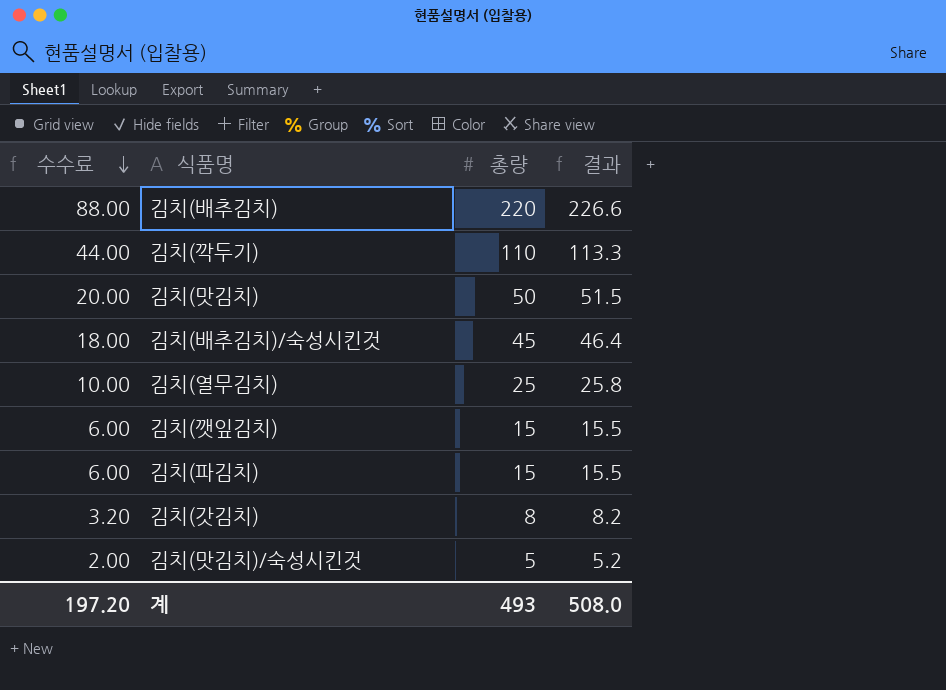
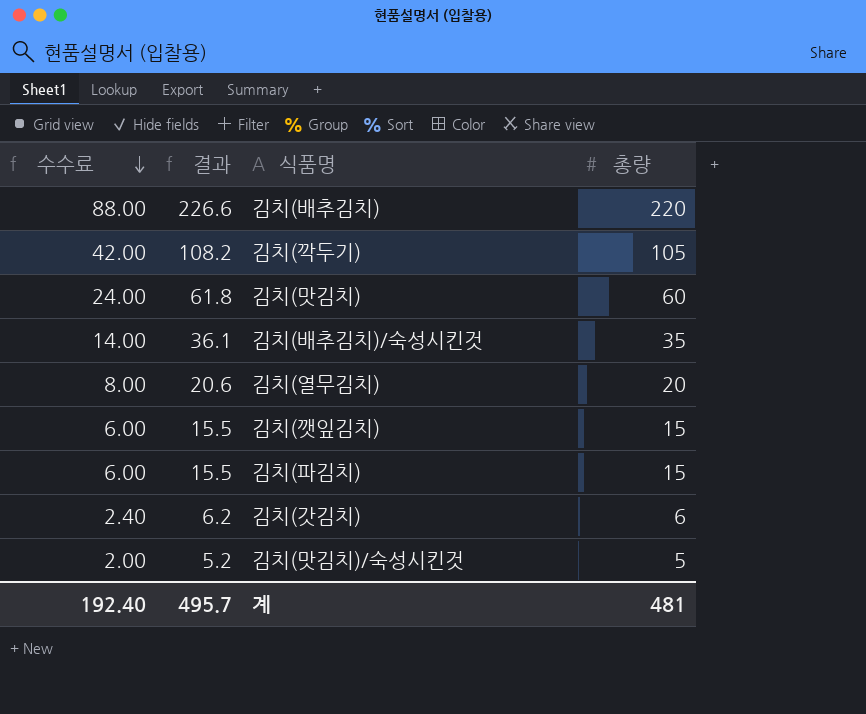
column 결과 | position: 4 -> 2
김치(깍두기) | 수수료: 44.00 -> 42.00
김치(깍두기) | 결과: 113.3 -> 108.2
김치(깍두기) | 총량: 110 -> 105
김치(맛김치) | 수수료: 20.00 -> 24.00
김치(맛김치) | 결과: 51.5 -> 61.8
김치(맛김치) | 총량: 50 -> 60
김치(배추김치)/숙성시킨것 | 수수료: 18.00 -> 14.00
김치(배추김치)/숙성시킨것 | 결과: 46.4 -> 36.1
김치(배추김치)/숙성시킨것 | 총량: 45 -> 35
김치(열무김치) | 수수료: 10.00 -> 8.00
김치(열무김치) | 결과: 25.8 -> 20.6
김치(열무김치) | 총량: 25 -> 20
김치(갓김치) | 수수료: 3.20 -> 2.40
김치(갓김치) | 결과: 8.2 -> 6.2
김치(갓김치) | 총량: 8 -> 6
계 | 수수료: 197.20 -> 192.40
계 | 결과: 508.0 -> 495.7
계 | 총량: 493 -> 481

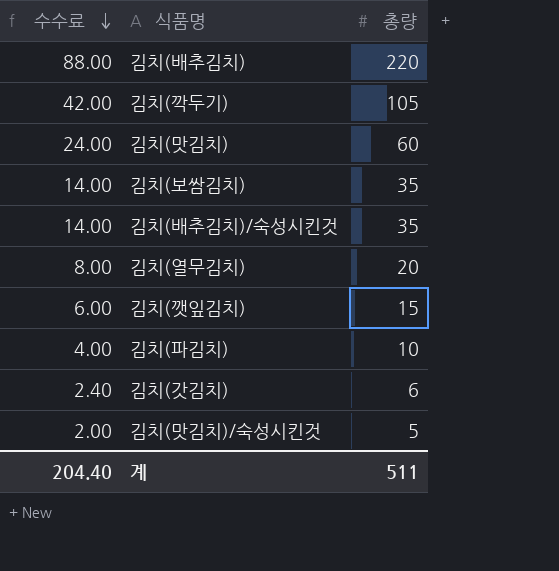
column 결과 | formula: [총량] * 1.03 -> none
row 김치(보쌈김치): none -> 14.00 | 35
김치(파김치) | 수수료: 6.00 -> 4.00
김치(파김치) | 총량: 15 -> 10
계 | 수수료: 192.40 -> 204.40
계 | 총량: 481 -> 511

